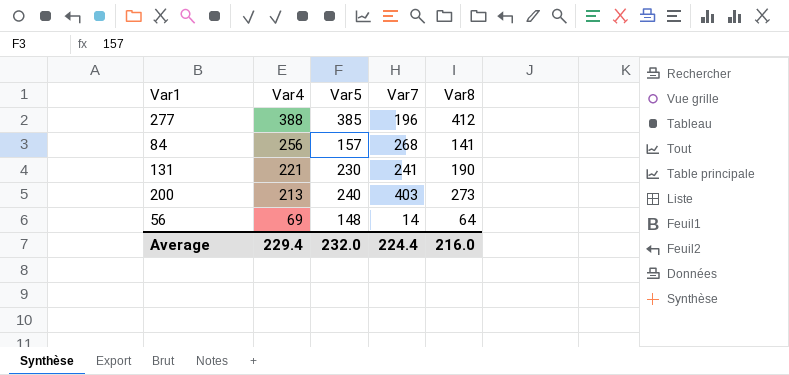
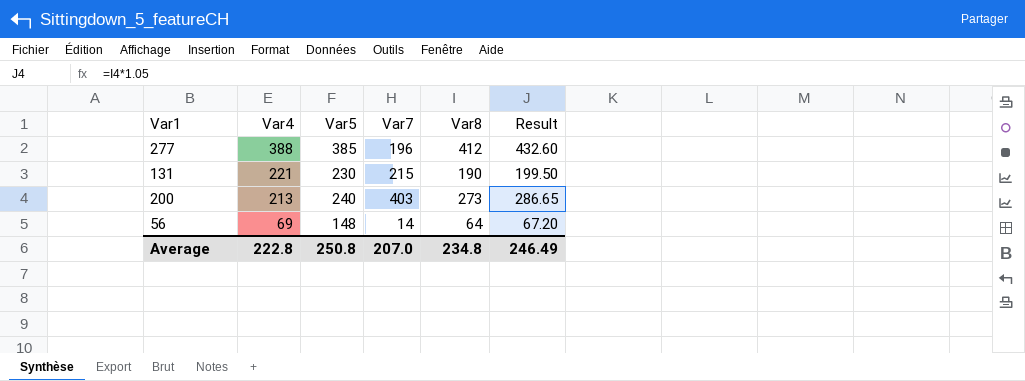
column Result | formula: none -> [Var8] * 1.05
row 84: 256 | 157 | 268 | 141 -> none
131 | Var7: 241 -> 215
Average | Var4: 229.4 -> 222.8
Average | Var5: 232.0 -> 250.8
Average | Var7: 224.4 -> 207.0
Average | Var8: 216.0 -> 234.8

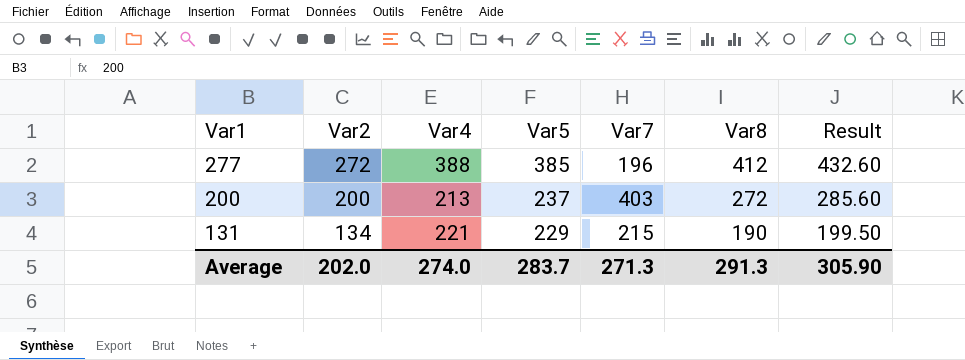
row order: Var4 descending -> Var1 descending
column Var2 | position: none -> 2
row 56: 69 | 148 | 14 | 64 | 67.20 -> none
200 | Var5: 240 -> 237
200 | Var8: 273 -> 272
200 | Result: 286.65 -> 285.60
131 | Var5: 230 -> 229
Average | Var4: 222.8 -> 274.0
Average | Var5: 250.8 -> 283.7
Average | Var7: 207.0 -> 271.3
Average | Var8: 234.8 -> 291.3
Average | Result: 246.49 -> 305.90

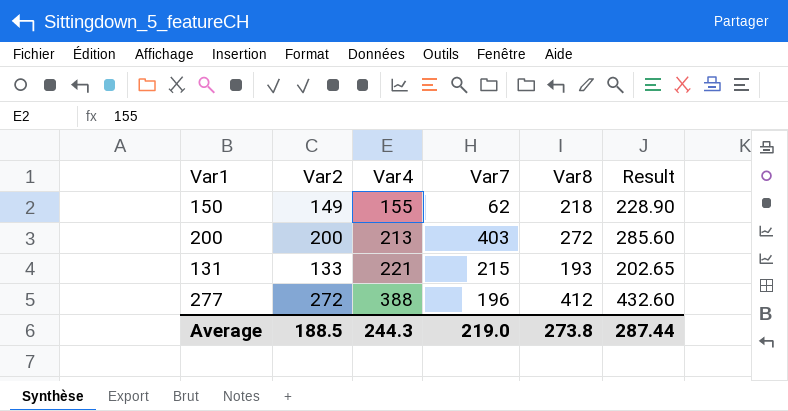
row order: Var1 descending -> Var4 ascending
column Var5 | position: 4 -> none
row 150: none -> 149 | 155 | 62 | 218 | 228.90
131 | Var2: 134 -> 133
131 | Var8: 190 -> 193
131 | Result: 199.50 -> 202.65
Average | Var2: 202.0 -> 188.5
Average | Var4: 274.0 -> 244.3
Average | Var7: 271.3 -> 219.0
Average | Var8: 291.3 -> 273.8
Average | Result: 305.90 -> 287.44

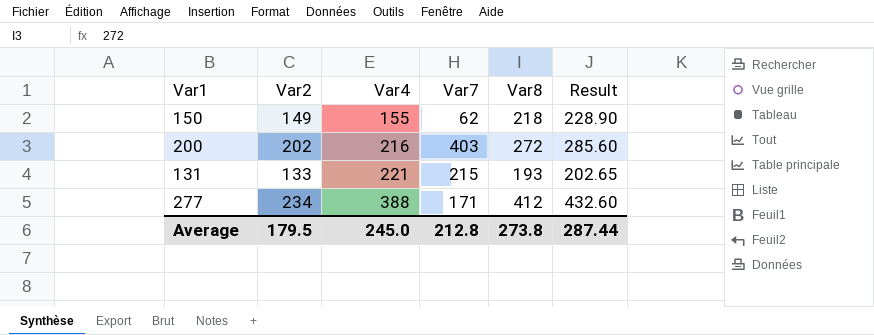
200 | Var2: 200 -> 202
200 | Var4: 213 -> 216
277 | Var2: 272 -> 234
277 | Var7: 196 -> 171
Average | Var2: 188.5 -> 179.5
Average | Var4: 244.3 -> 245.0
Average | Var7: 219.0 -> 212.8

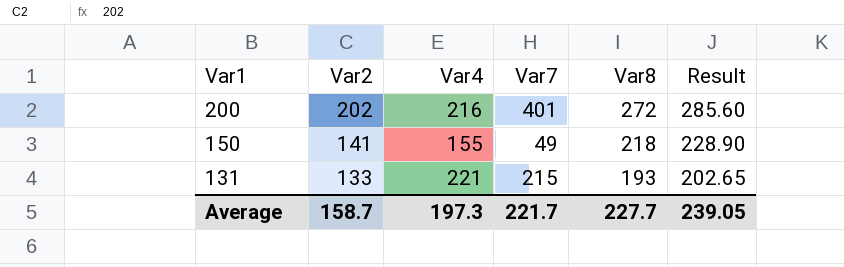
row order: Var4 ascending -> Var1 descending
row 277: 234 | 388 | 171 | 412 | 432.60 -> none
200 | Var7: 403 -> 401
150 | Var2: 149 -> 141
150 | Var7: 62 -> 49
Average | Var2: 179.5 -> 158.7
Average | Var4: 245.0 -> 197.3
Average | Var7: 212.8 -> 221.7
Average | Var8: 273.8 -> 227.7
Average | Result: 287.44 -> 239.05

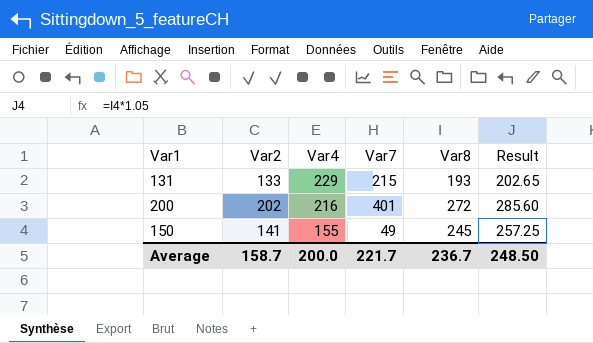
row order: Var1 descending -> Var4 descending
131 | Var4: 221 -> 229
150 | Var8: 218 -> 245
150 | Result: 228.90 -> 257.25
Average | Var4: 197.3 -> 200.0
Average | Var8: 227.7 -> 236.7
Average | Result: 239.05 -> 248.50

